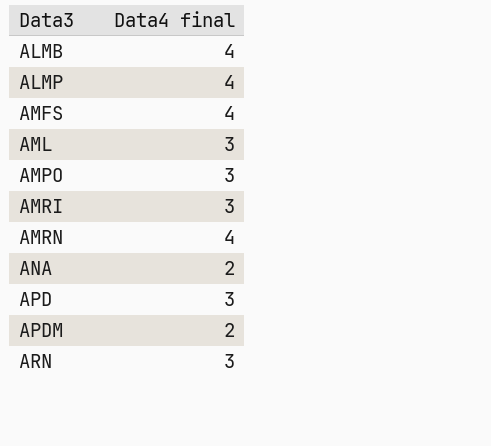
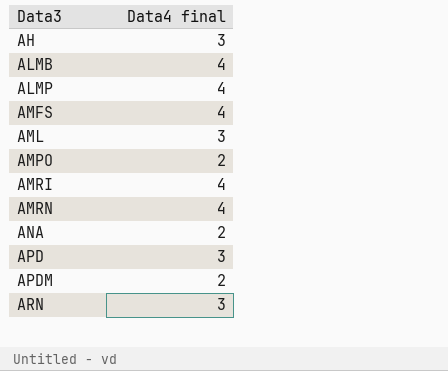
row AH: none -> 3
AMPO | Data4 final: 3 -> 2
AMRI | Data4 final: 3 -> 4

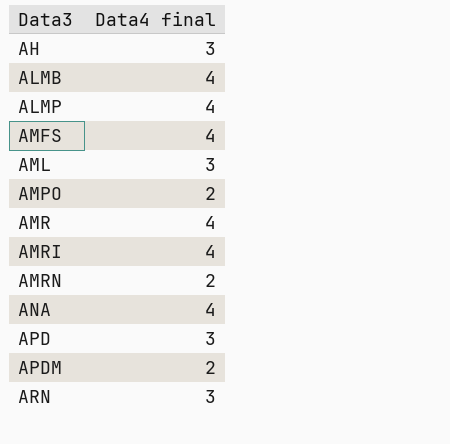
row AMR: none -> 4
AMRN | Data4 final: 4 -> 2
ANA | Data4 final: 2 -> 4

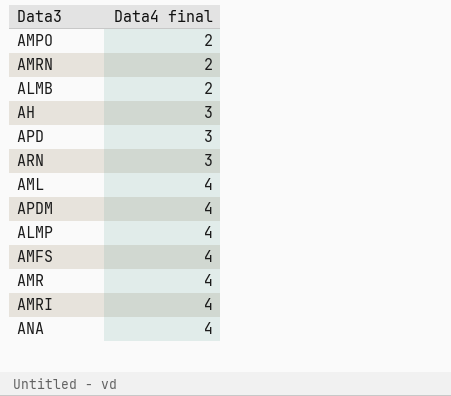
row order: Data3 ascending -> Data4 final ascending
ALMB | Data4 final: 4 -> 2
AML | Data4 final: 3 -> 4
APDM | Data4 final: 2 -> 4

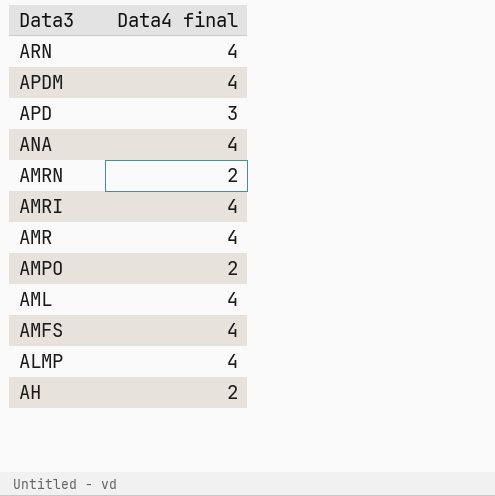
row order: Data4 final ascending -> Data3 descending
row ALMB: 2 -> none
ARN | Data4 final: 3 -> 4
AH | Data4 final: 3 -> 2

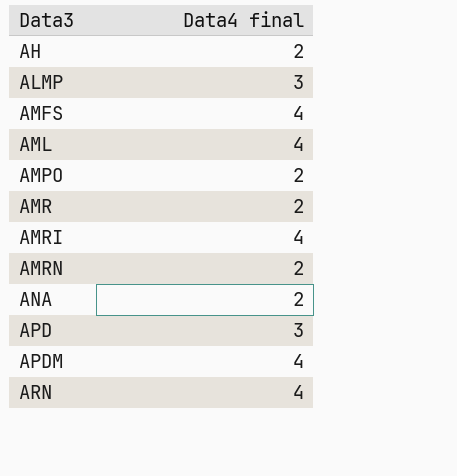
row order: Data3 descending -> Data3 ascending
ALMP | Data4 final: 4 -> 3
AMR | Data4 final: 4 -> 2
ANA | Data4 final: 4 -> 2

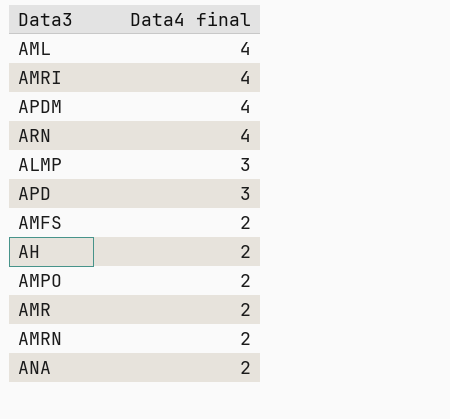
row order: Data3 ascending -> Data4 final descending
AMFS | Data4 final: 4 -> 2

